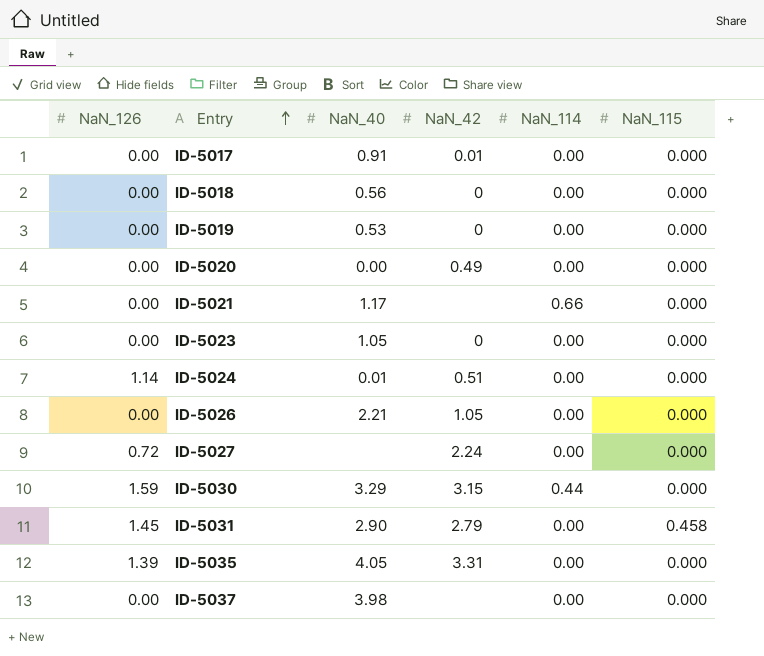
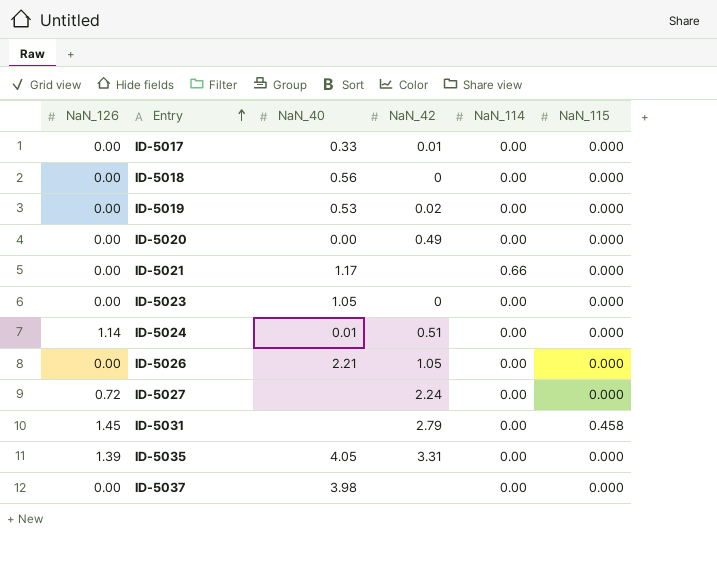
row ID-5030: 1.59 | 3.29 | 3.15 | 0.44 | 0.000 -> none
ID-5017 | NaN_40: 0.91 -> 0.33
ID-5019 | NaN_42: 0 -> 0.02
ID-5031 | NaN_40: 2.90 -> none

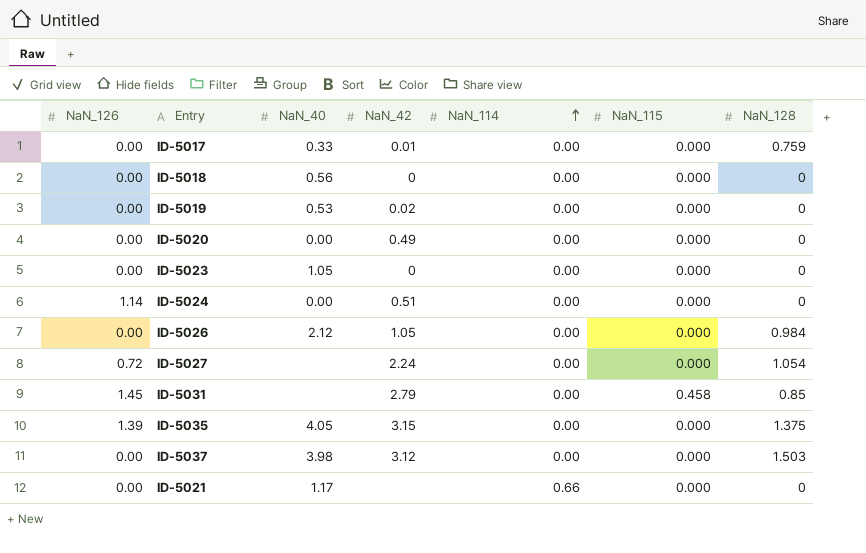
row order: Entry ascending -> NaN_114 ascending
column NaN_128 | position: none -> 7
ID-5024 | NaN_40: 0.01 -> 0.00
ID-5026 | NaN_40: 2.21 -> 2.12
ID-5035 | NaN_42: 3.31 -> 3.15
ID-5037 | NaN_42: none -> 3.12

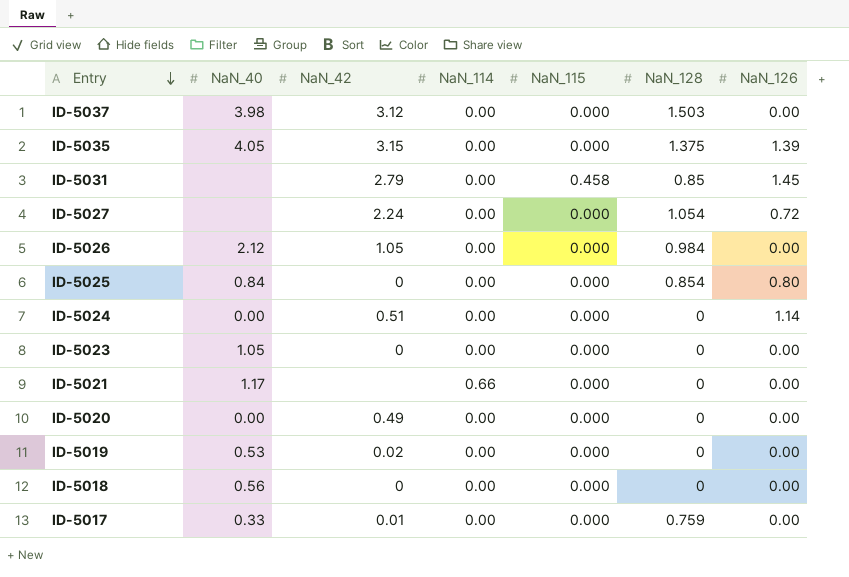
row order: NaN_114 ascending -> Entry descending
column NaN_126 | position: 1 -> 7
row ID-5025: none -> 0.84 | 0 | 0.00 | 0.000 | 0.854 | 0.80

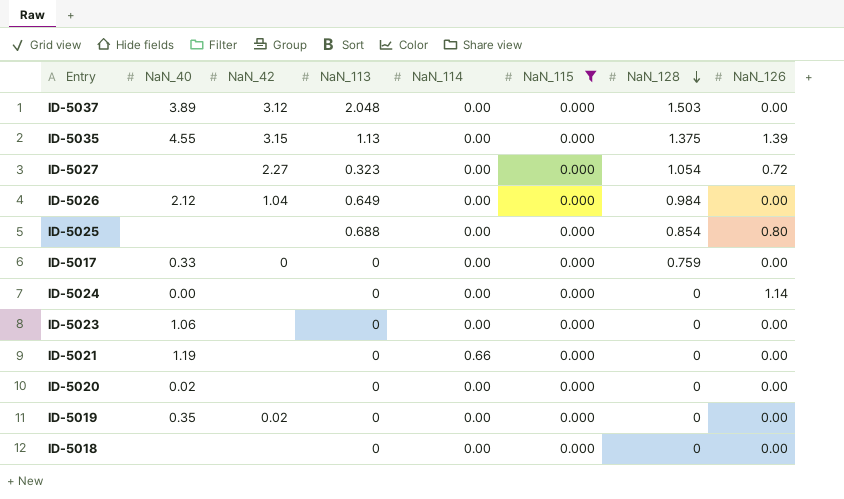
filter: none -> NaN_115 = 0.000
row order: Entry descending -> NaN_128 descending
column NaN_113 | position: none -> 4
ID-5037 | NaN_40: 3.98 -> 3.89
ID-5035 | NaN_40: 4.05 -> 4.55
ID-5027 | NaN_42: 2.24 -> 2.27
ID-5026 | NaN_42: 1.05 -> 1.04
ID-5025 | NaN_40: 0.84 -> none
ID-5025 | NaN_42: 0 -> none
ID-5017 | NaN_42: 0.01 -> 0
ID-5024 | NaN_42: 0.51 -> none
ID-5023 | NaN_40: 1.05 -> 1.06
ID-5023 | NaN_42: 0 -> none
ID-5021 | NaN_40: 1.17 -> 1.19
ID-5020 | NaN_40: 0.00 -> 0.02
ID-5020 | NaN_42: 0.49 -> none
ID-5019 | NaN_40: 0.53 -> 0.35
ID-5018 | NaN_40: 0.56 -> none
ID-5018 | NaN_42: 0 -> none

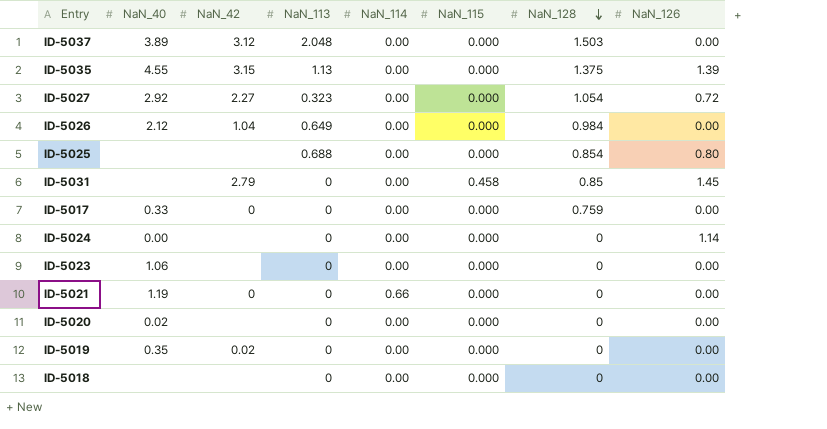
filter: NaN_115 = 0.000 -> none
ID-5027 | NaN_40: none -> 2.92
ID-5021 | NaN_42: none -> 0

